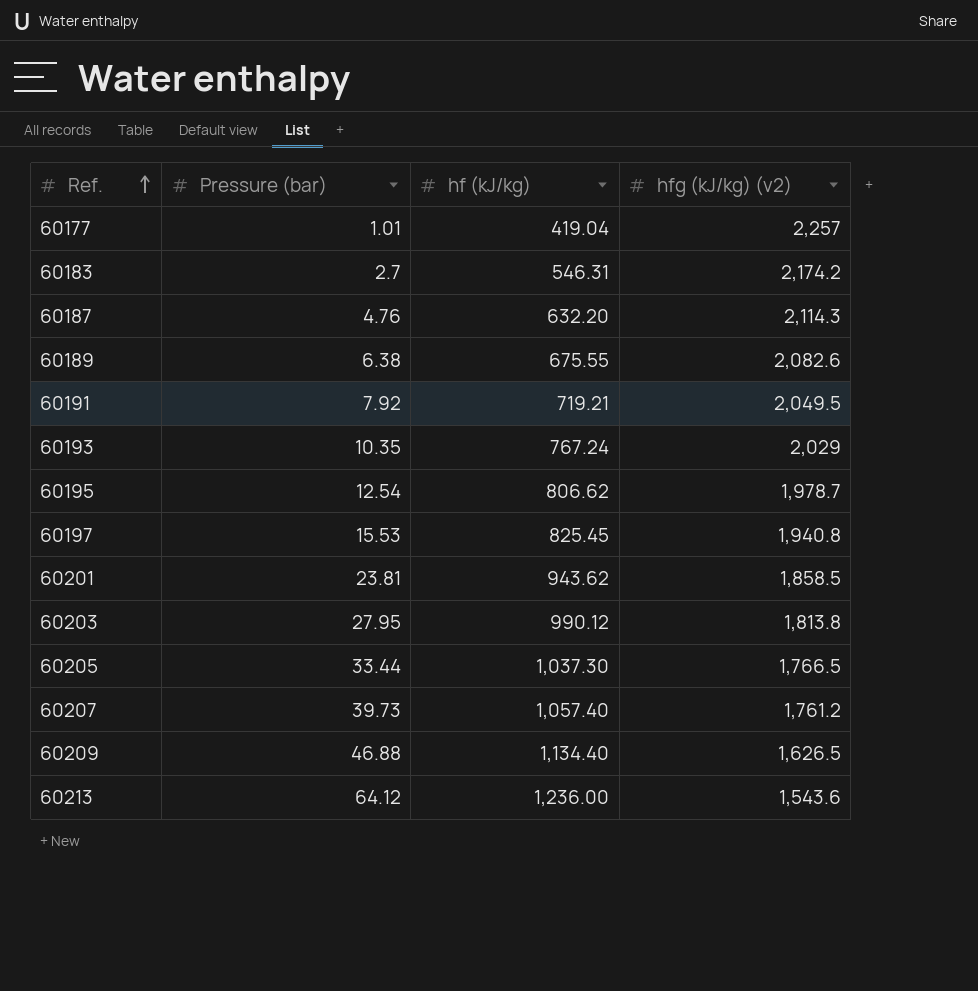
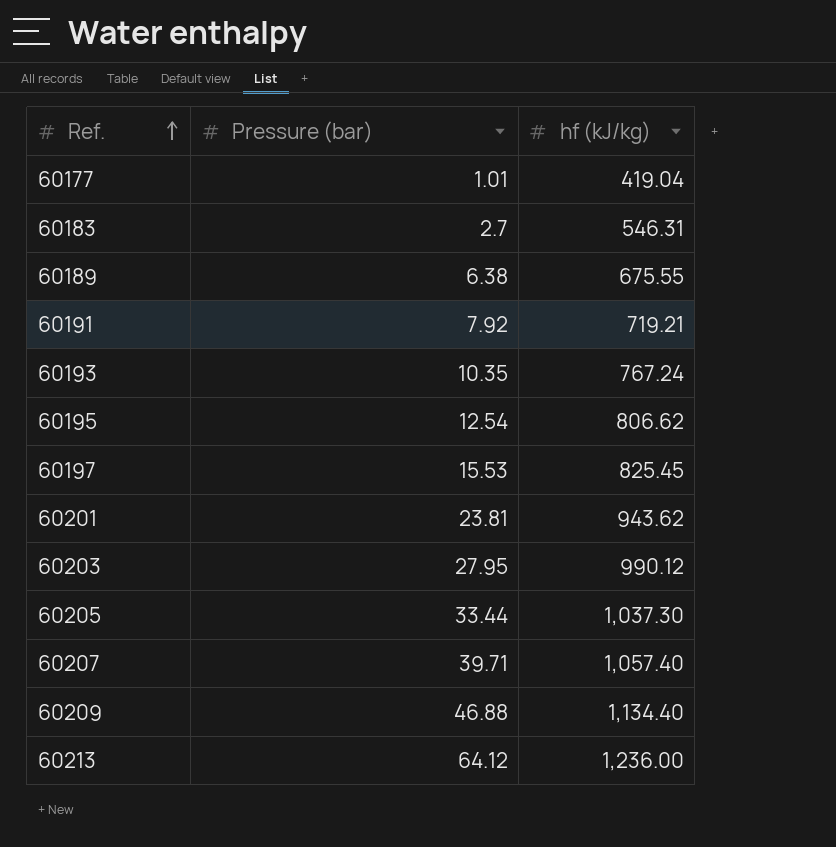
column hfg (kJ/kg) (v2) | position: 4 -> none
row 60187: 4.76 | 632.20 | 2,114.3 -> none
60207 | Pressure (bar): 39.73 -> 39.71

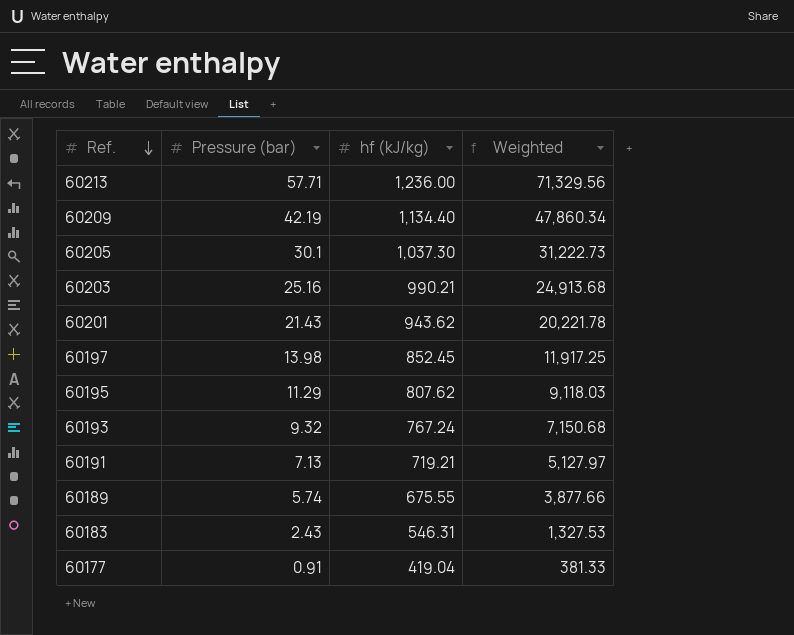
row order: Ref. ascending -> Ref. descending
column Weighted | formula: none -> [Pressure (bar)] * [hf (kJ/kg)]
row 60207: 39.71 | 1,057.40 -> none
60213 | Pressure (bar): 64.12 -> 57.71
60209 | Pressure (bar): 46.88 -> 42.19
60205 | Pressure (bar): 33.44 -> 30.1
60203 | Pressure (bar): 27.95 -> 25.16
60203 | hf (kJ/kg): 990.12 -> 990.21
60201 | Pressure (bar): 23.81 -> 21.43
60197 | Pressure (bar): 15.53 -> 13.98
60197 | hf (kJ/kg): 825.45 -> 852.45
60195 | Pressure (bar): 12.54 -> 11.29
60195 | hf (kJ/kg): 806.62 -> 807.62
60193 | Pressure (bar): 10.35 -> 9.32
60191 | Pressure (bar): 7.92 -> 7.13
60189 | Pressure (bar): 6.38 -> 5.74
60183 | Pressure (bar): 2.7 -> 2.43
60177 | Pressure (bar): 1.01 -> 0.91

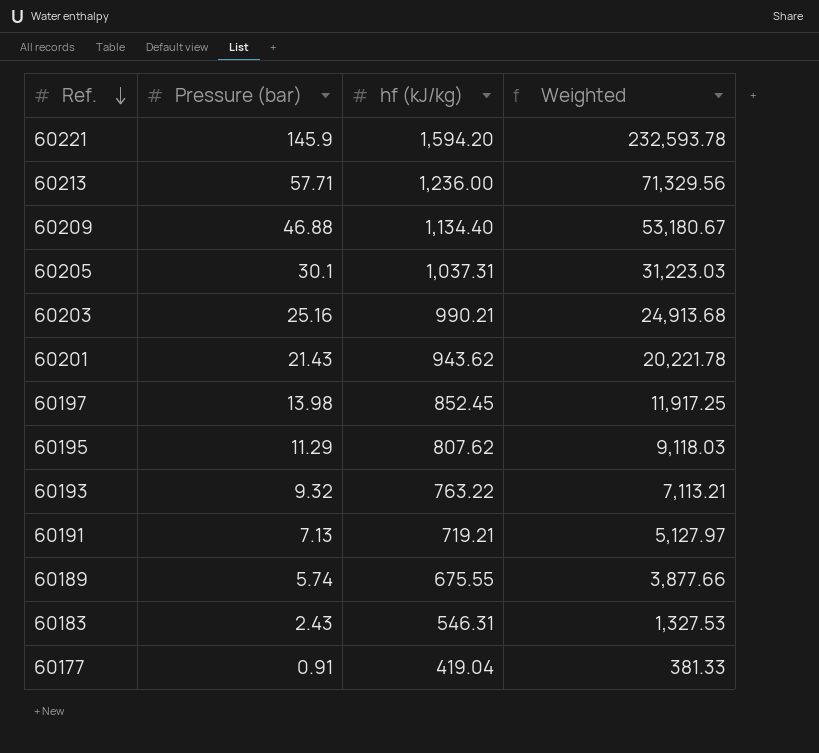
row 60221: none -> 145.9 | 1,594.20 | 232,593.78
60209 | Pressure (bar): 42.19 -> 46.88
60209 | Weighted: 47,860.34 -> 53,180.67
60205 | hf (kJ/kg): 1,037.30 -> 1,037.31
60205 | Weighted: 31,222.73 -> 31,223.03
60193 | hf (kJ/kg): 767.24 -> 763.22
60193 | Weighted: 7,150.68 -> 7,113.21

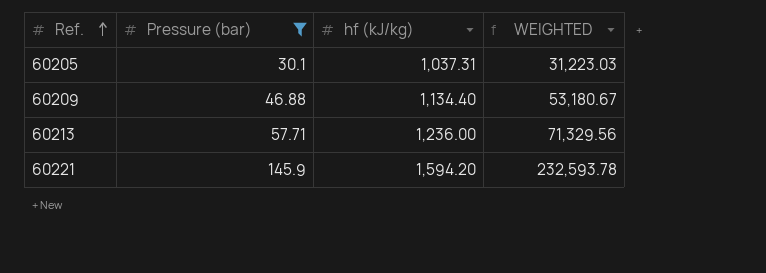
filter: none -> Pressure (bar) >= 30.1
row order: Ref. descending -> Ref. ascending
column name: Weighted -> WEIGHTED

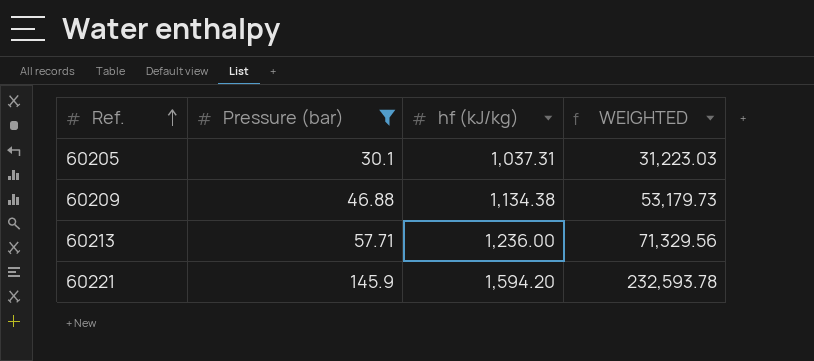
60209 | hf (kJ/kg): 1,134.40 -> 1,134.38
60209 | WEIGHTED: 53,180.67 -> 53,179.73

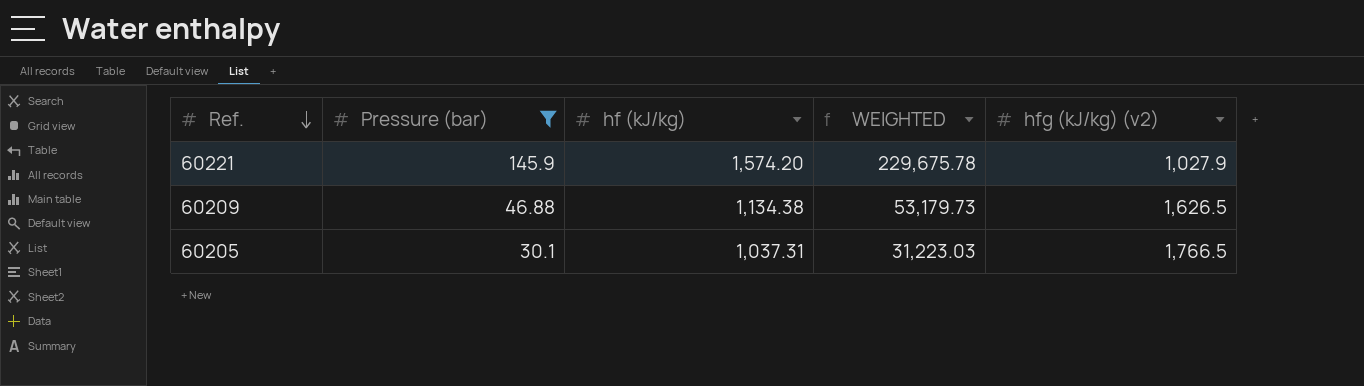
row order: Ref. ascending -> Ref. descending
column hfg (kJ/kg) (v2) | position: none -> 5
row 60213: 57.71 | 1,236.00 | 71,329.56 -> none
60221 | hf (kJ/kg): 1,594.20 -> 1,574.20
60221 | WEIGHTED: 232,593.78 -> 229,675.78

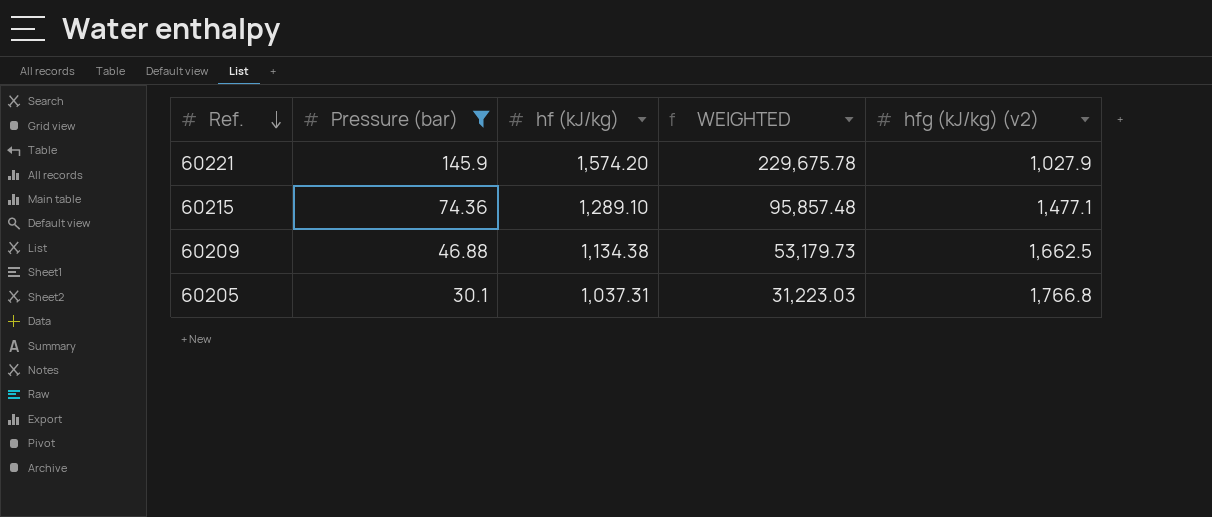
row 60215: none -> 74.36 | 1,289.10 | 95,857.48 | 1,477.1
60209 | hfg (kJ/kg) (v2): 1,626.5 -> 1,662.5
60205 | hfg (kJ/kg) (v2): 1,766.5 -> 1,766.8

